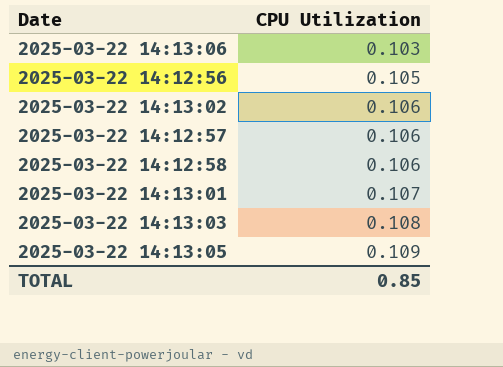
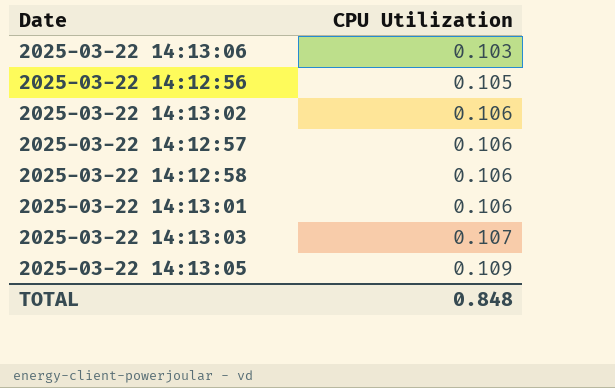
2025-03-22 14:13:01 | CPU Utilization: 0.107 -> 0.106
2025-03-22 14:13:03 | CPU Utilization: 0.108 -> 0.107
TOTAL | CPU Utilization: 0.85 -> 0.848

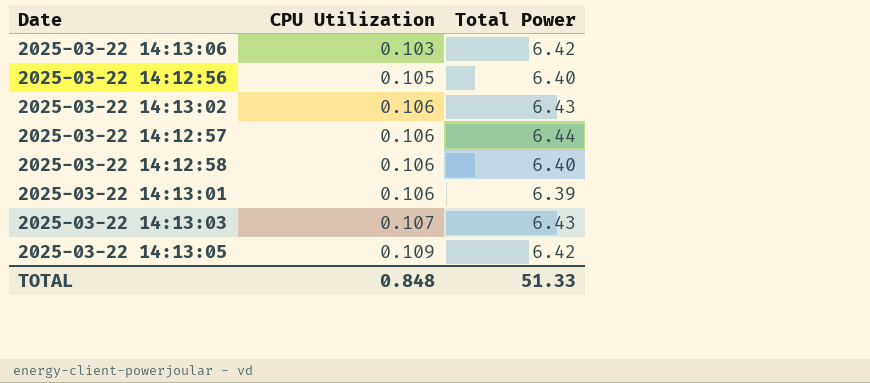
column Total Power | position: none -> 3

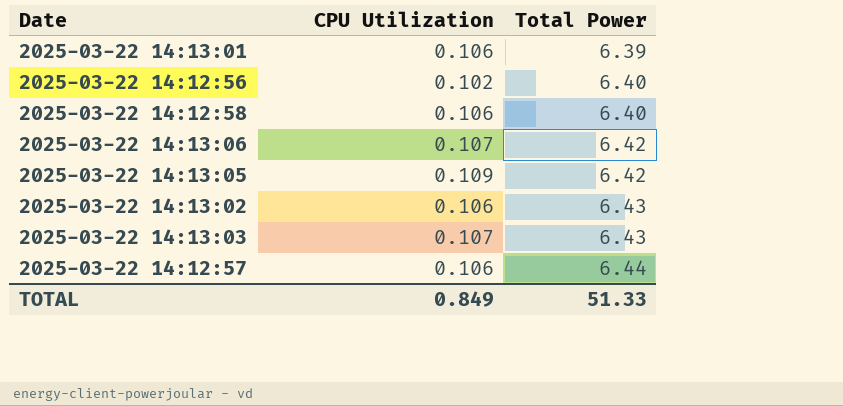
row order: CPU Utilization ascending -> Total Power ascending
2025-03-22 14:12:56 | CPU Utilization: 0.105 -> 0.102
2025-03-22 14:13:06 | CPU Utilization: 0.103 -> 0.107
TOTAL | CPU Utilization: 0.848 -> 0.849

